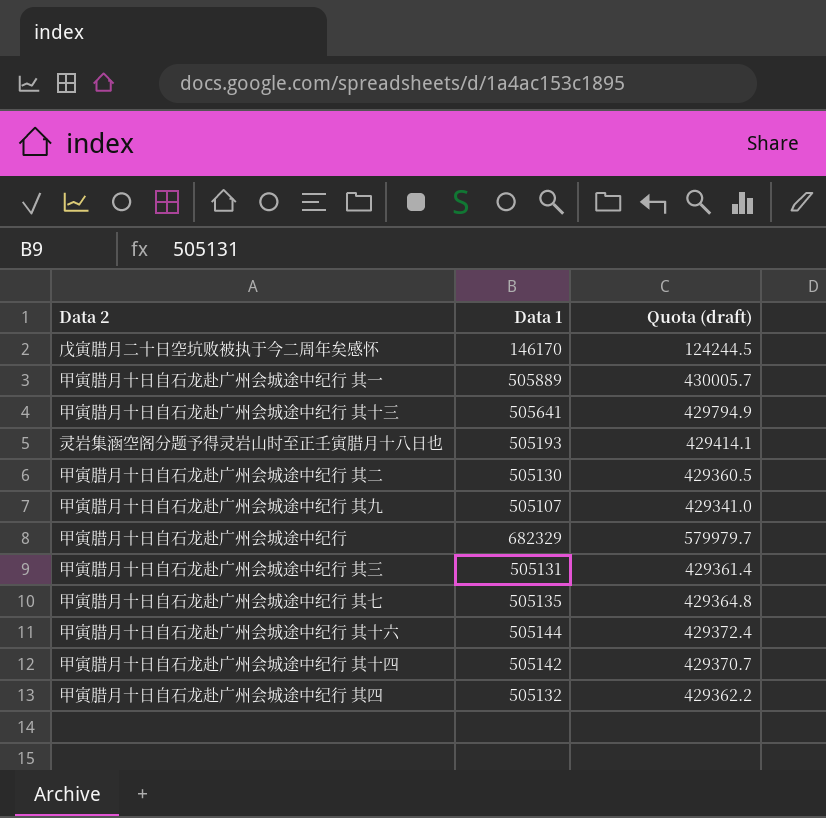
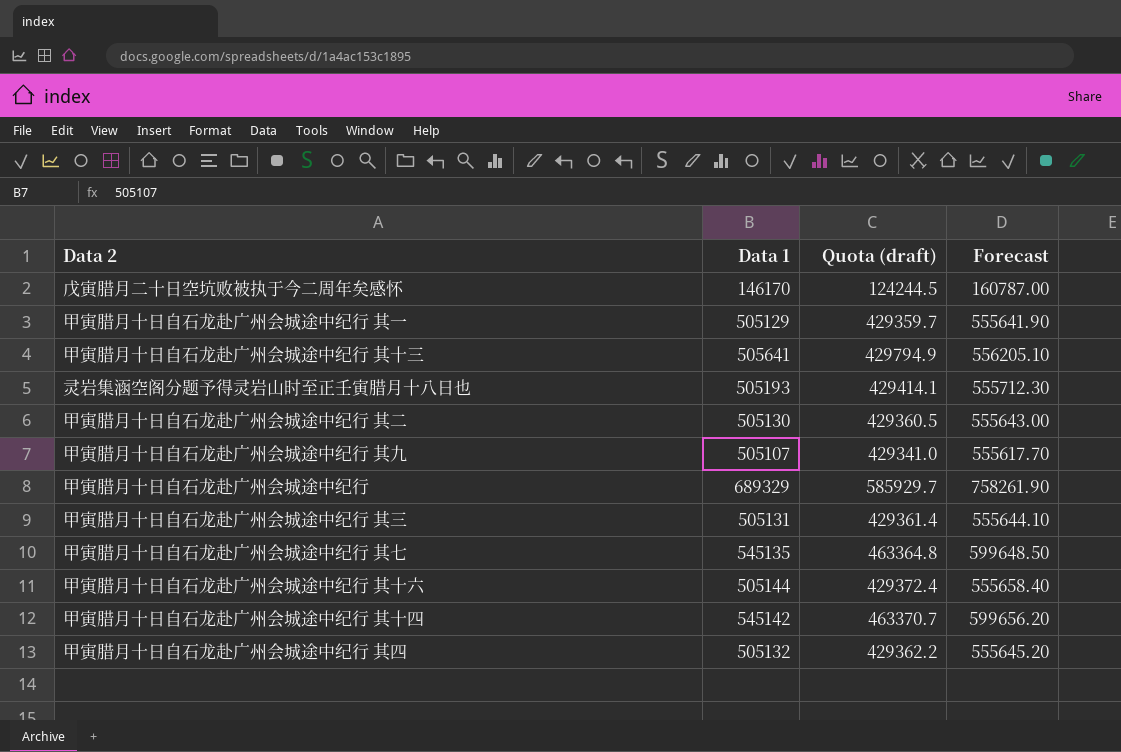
column Forecast | formula: none -> [Data 1] * 1.1
甲寅腊月十日自石龙赴广州会城途中纪行 其一 | Data 1: 505889 -> 505129
甲寅腊月十日自石龙赴广州会城途中纪行 其一 | Quota (draft): 430005.7 -> 429359.7
甲寅腊月十日自石龙赴广州会城途中纪行 | Data 1: 682329 -> 689329
甲寅腊月十日自石龙赴广州会城途中纪行 | Quota (draft): 579979.7 -> 585929.7
甲寅腊月十日自石龙赴广州会城途中纪行 其七 | Data 1: 505135 -> 545135
甲寅腊月十日自石龙赴广州会城途中纪行 其七 | Quota (draft): 429364.8 -> 463364.8
甲寅腊月十日自石龙赴广州会城途中纪行 其十四 | Data 1: 505142 -> 545142
甲寅腊月十日自石龙赴广州会城途中纪行 其十四 | Quota (draft): 429370.7 -> 463370.7

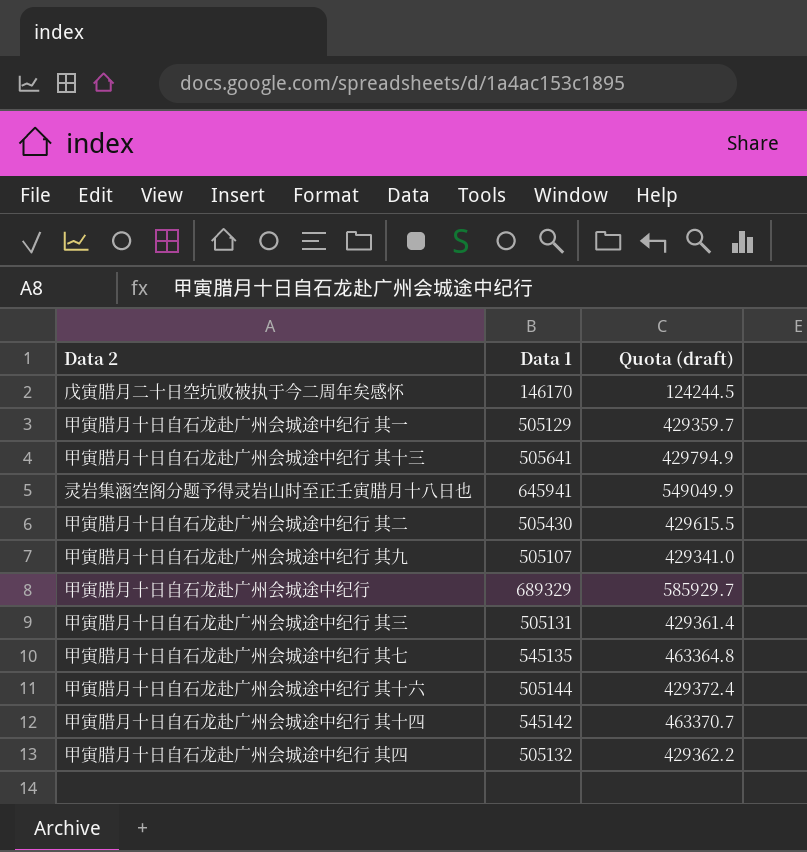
column Forecast | formula: [Data 1] * 1.1 -> none
灵岩集涵空阁分题予得灵岩山时至正壬寅腊月十八日也 | Data 1: 505193 -> 645941
灵岩集涵空阁分题予得灵岩山时至正壬寅腊月十八日也 | Quota (draft): 429414.1 -> 549049.9
甲寅腊月十日自石龙赴广州会城途中纪行 其二 | Data 1: 505130 -> 505430
甲寅腊月十日自石龙赴广州会城途中纪行 其二 | Quota (draft): 429360.5 -> 429615.5

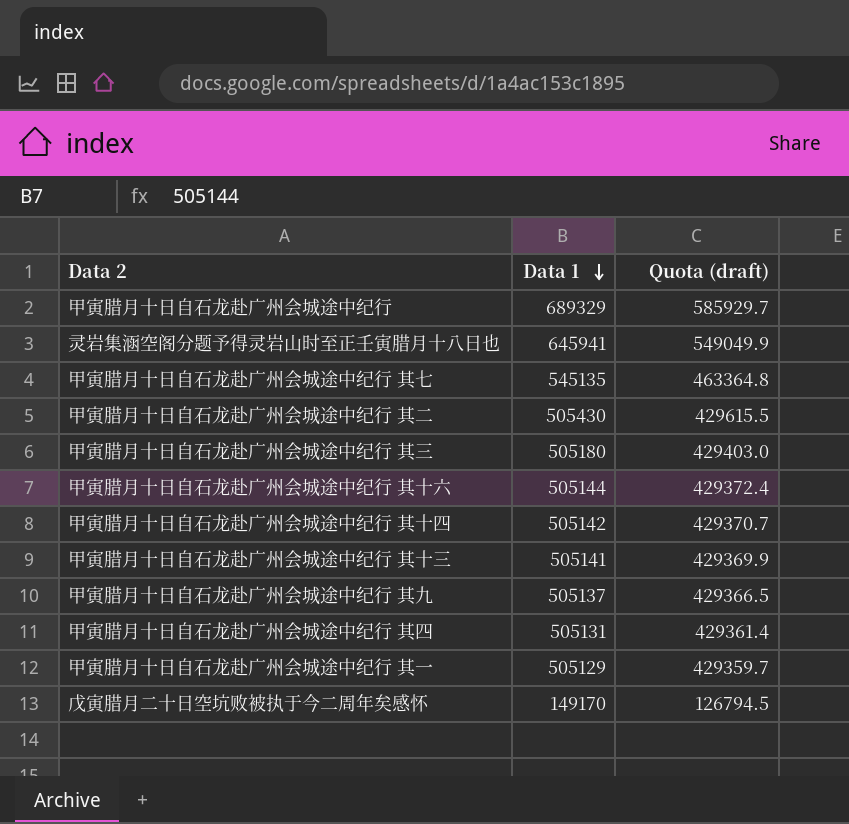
row order: none -> Data 1 descending
甲寅腊月十日自石龙赴广州会城途中纪行 其三 | Data 1: 505131 -> 505180
甲寅腊月十日自石龙赴广州会城途中纪行 其三 | Quota (draft): 429361.4 -> 429403.0
甲寅腊月十日自石龙赴广州会城途中纪行 其十四 | Data 1: 545142 -> 505142
甲寅腊月十日自石龙赴广州会城途中纪行 其十四 | Quota (draft): 463370.7 -> 429370.7
甲寅腊月十日自石龙赴广州会城途中纪行 其十三 | Data 1: 505641 -> 505141
甲寅腊月十日自石龙赴广州会城途中纪行 其十三 | Quota (draft): 429794.9 -> 429369.9
甲寅腊月十日自石龙赴广州会城途中纪行 其九 | Data 1: 505107 -> 505137
甲寅腊月十日自石龙赴广州会城途中纪行 其九 | Quota (draft): 429341.0 -> 429366.5
甲寅腊月十日自石龙赴广州会城途中纪行 其四 | Data 1: 505132 -> 505131
甲寅腊月十日自石龙赴广州会城途中纪行 其四 | Quota (draft): 429362.2 -> 429361.4
戊寅腊月二十日空坑败被执于今二周年矣感怀 | Data 1: 146170 -> 149170
戊寅腊月二十日空坑败被执于今二周年矣感怀 | Quota (draft): 124244.5 -> 126794.5

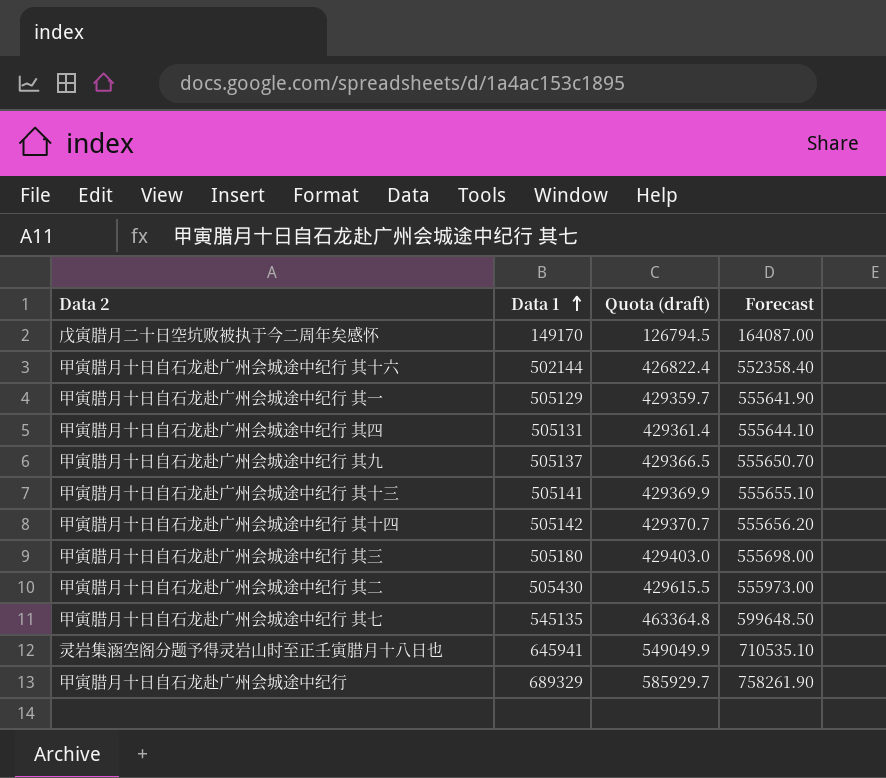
row order: Data 1 descending -> Data 1 ascending
column Forecast | formula: none -> [Data 1] * 1.1
甲寅腊月十日自石龙赴广州会城途中纪行 其十六 | Data 1: 505144 -> 502144
甲寅腊月十日自石龙赴广州会城途中纪行 其十六 | Quota (draft): 429372.4 -> 426822.4

